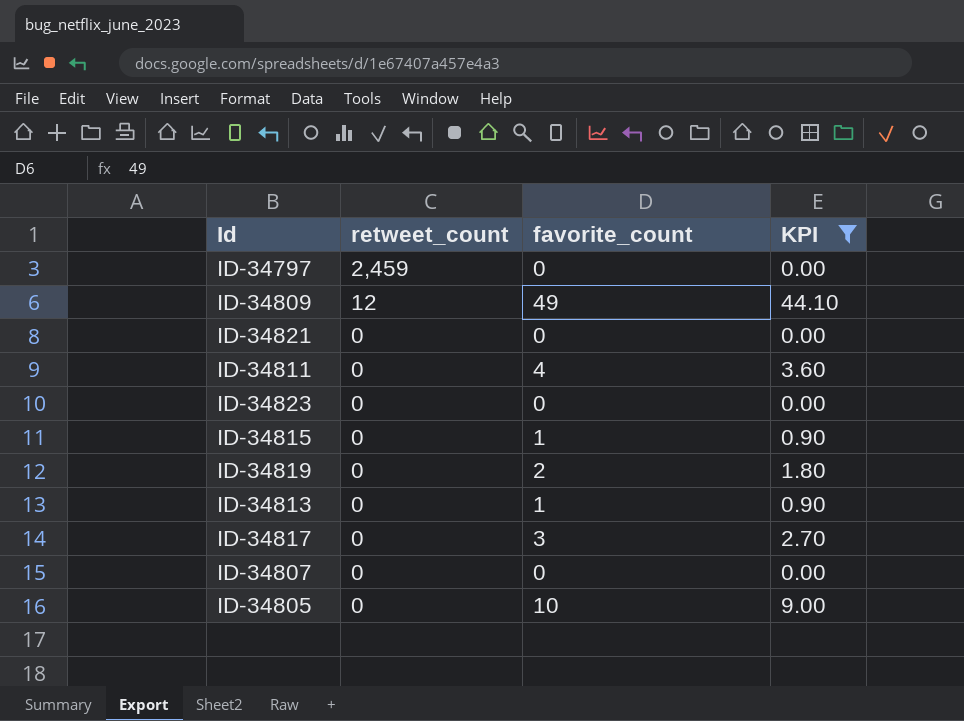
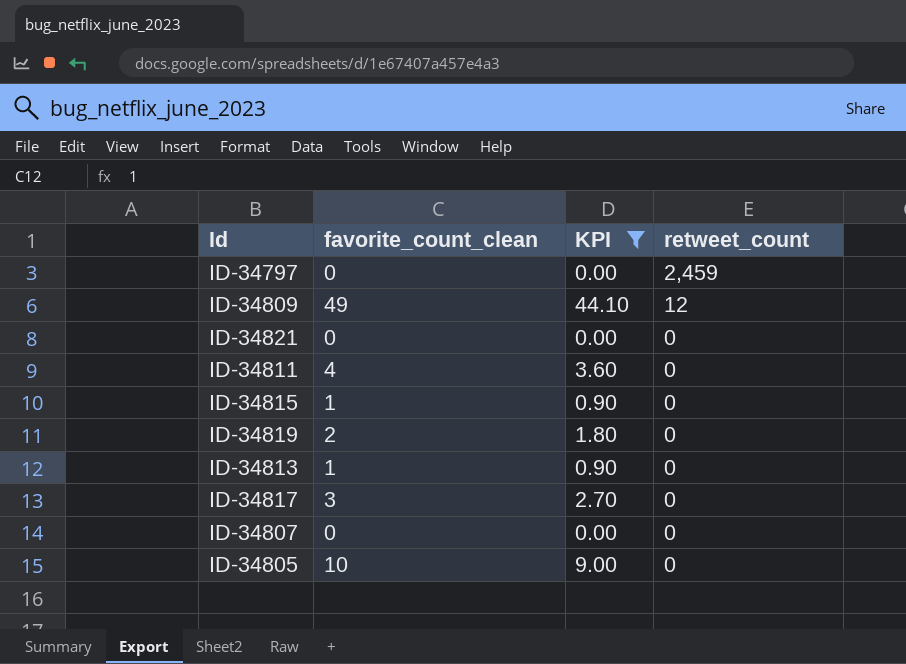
column name: favorite_count -> favorite_count_clean
column retweet_count | position: 2 -> 4
row ID-34823: 0 | 0 | 0.00 -> none

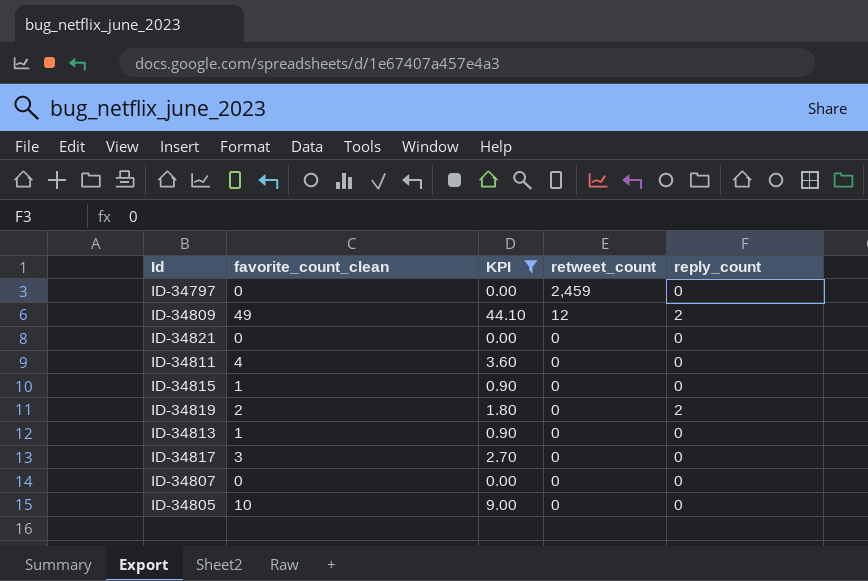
column reply_count | position: none -> 5

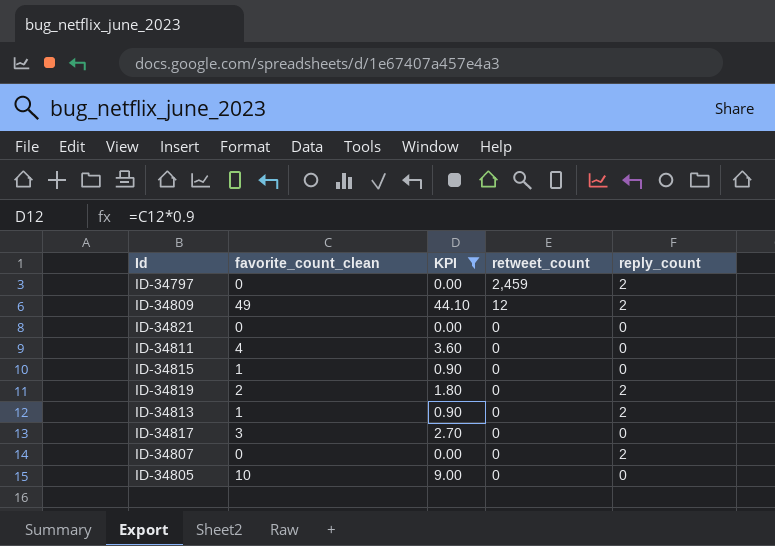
ID-34797 | reply_count: 0 -> 2
ID-34813 | reply_count: 0 -> 2
ID-34807 | reply_count: 0 -> 2

